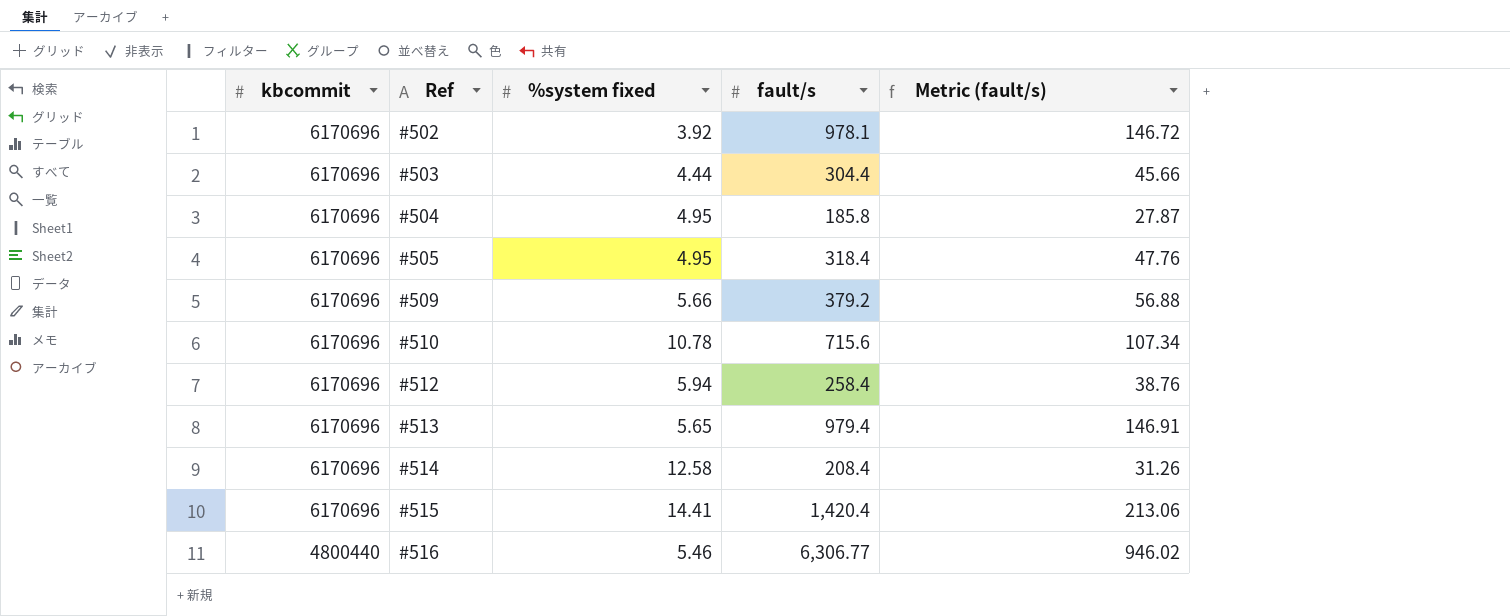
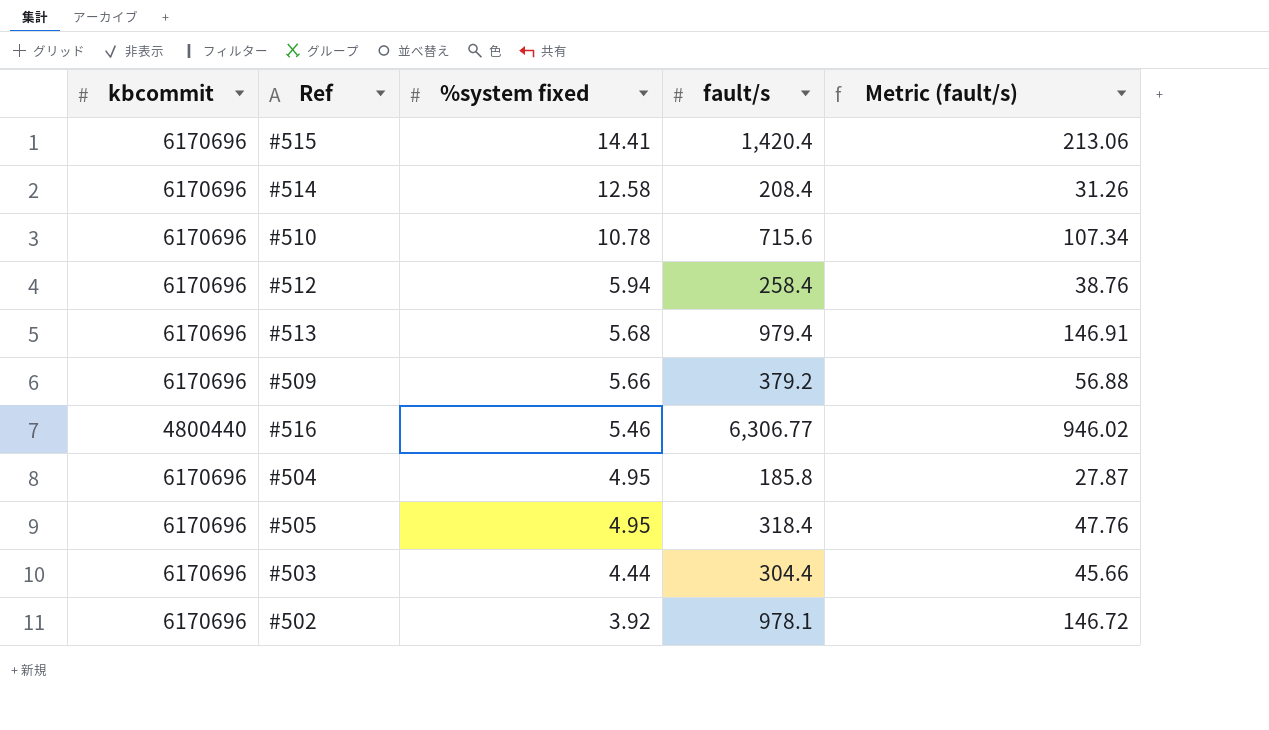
row order: kbcommit descending -> %system fixed descending
#513 | %system fixed: 5.65 -> 5.68

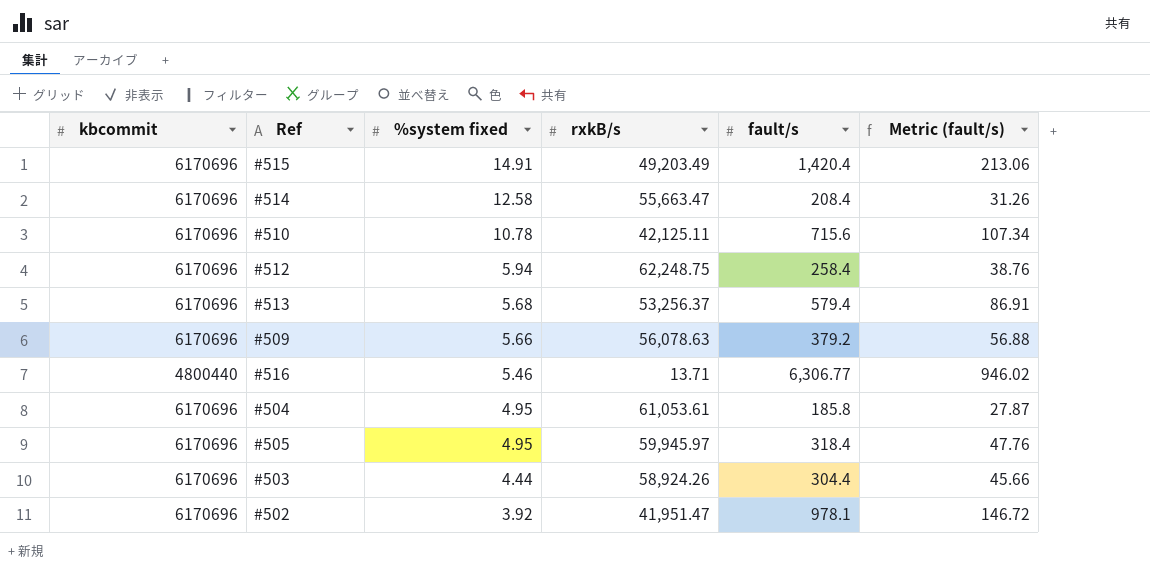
column rxkB/s | position: none -> 4
#515 | %system fixed: 14.41 -> 14.91
#513 | fault/s: 979.4 -> 579.4
#513 | Metric (fault/s): 146.91 -> 86.91

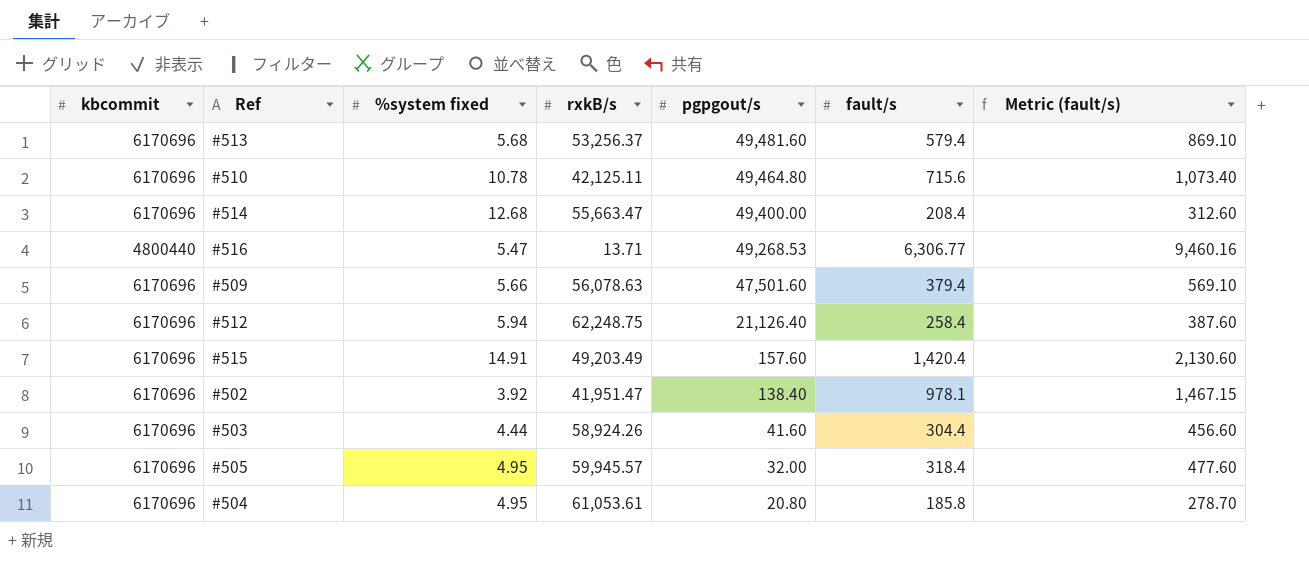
row order: %system fixed descending -> pgpgout/s descending
column pgpgout/s | position: none -> 5
column Metric (fault/s) | formula: [fault/s] * 0.15 -> [fault/s] * 1.5
#514 | %system fixed: 12.58 -> 12.68
#516 | %system fixed: 5.46 -> 5.47
#509 | fault/s: 379.2 -> 379.4
#505 | rxkB/s: 59,945.97 -> 59,945.57

